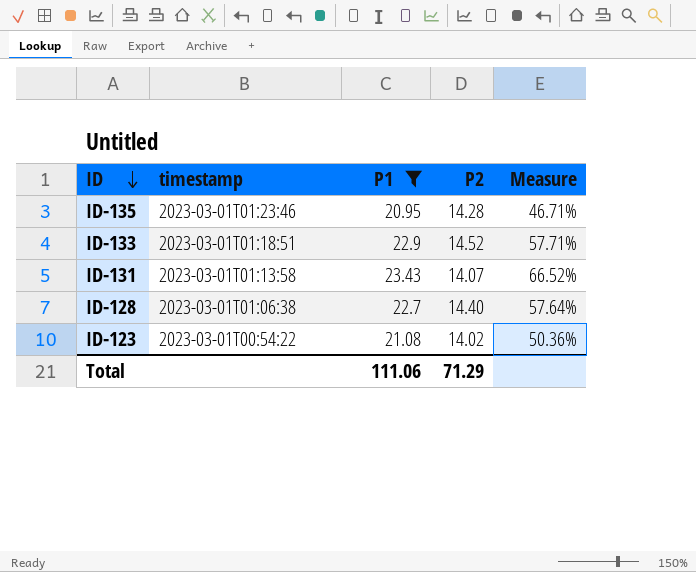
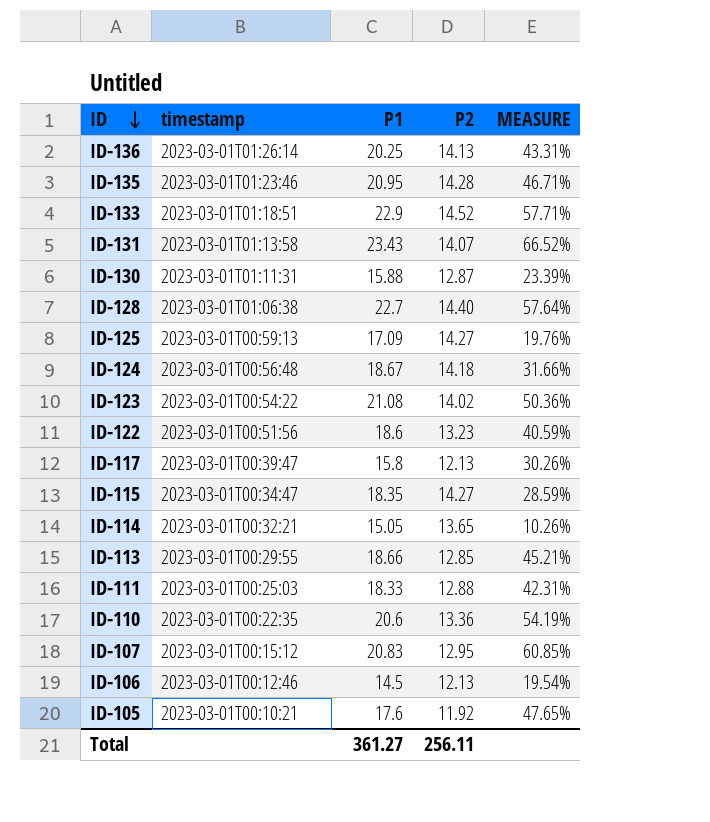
filter: P1 >= 20.95 -> none
column name: Measure -> MEASURE
Total | P1: 111.06 -> 361.27
Total | P2: 71.29 -> 256.11

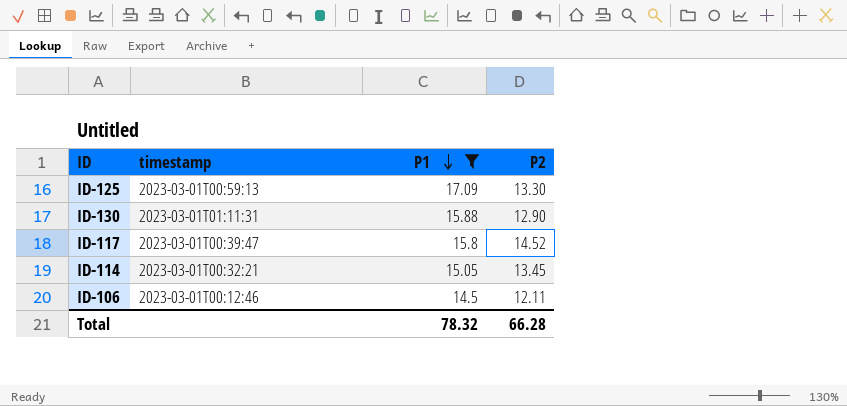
filter: none -> P1 <= 17.09
row order: ID descending -> P1 descending
column MEASURE | formula: ([P1] - [P2]) / [P2] -> none
ID-125 | P2: 14.27 -> 13.30
ID-130 | P2: 12.87 -> 12.90
ID-117 | P2: 12.13 -> 14.52
ID-114 | P2: 13.65 -> 13.45
ID-106 | P2: 12.13 -> 12.11
Total | P1: 361.27 -> 78.32
Total | P2: 256.11 -> 66.28

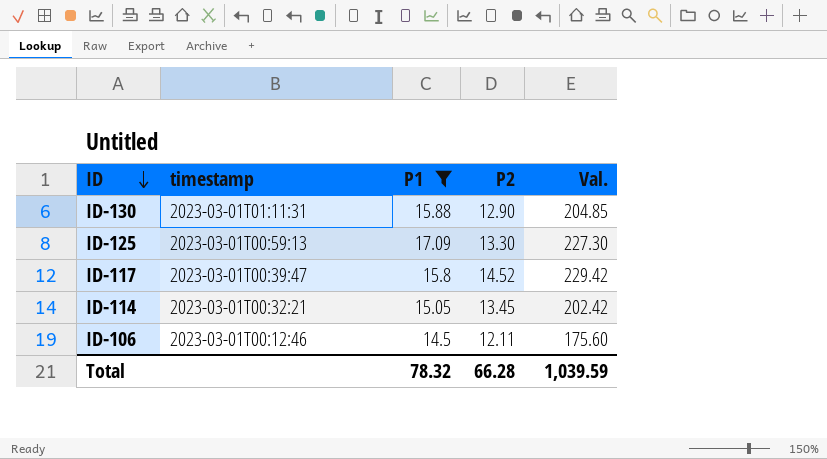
row order: P1 descending -> ID descending
column Val. | formula: none -> [P1] * [P2]

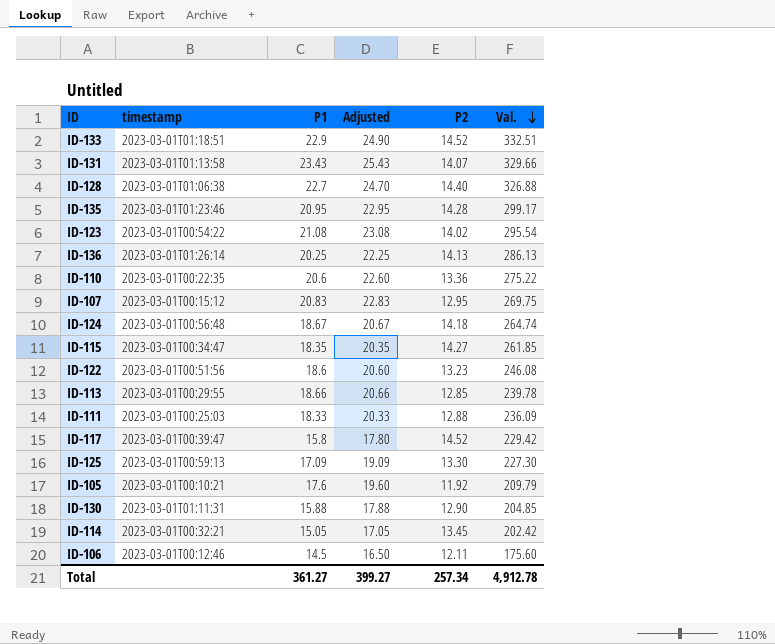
filter: P1 <= 17.09 -> none
row order: ID descending -> Val. descending
column Adjusted | formula: none -> [P1] + 2
Total | P1: 78.32 -> 361.27
Total | P2: 66.28 -> 257.34
Total | Val.: 1,039.59 -> 4,912.78

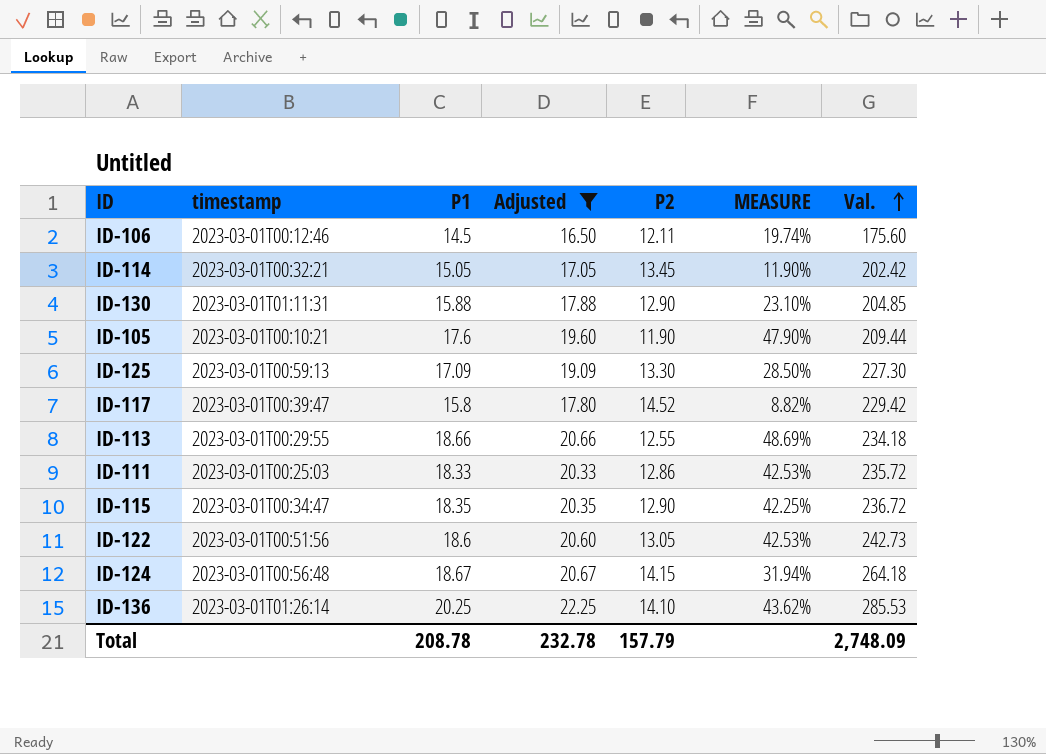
filter: none -> Adjusted <= 22.25
row order: Val. descending -> Val. ascending
column MEASURE | formula: none -> ([P1] - [P2]) / [P2]
ID-105 | P2: 11.92 -> 11.90
ID-105 | Val.: 209.79 -> 209.44
ID-113 | P2: 12.85 -> 12.55
ID-113 | Val.: 239.78 -> 234.18
ID-111 | P2: 12.88 -> 12.86
ID-111 | Val.: 236.09 -> 235.72
ID-115 | P2: 14.27 -> 12.90
ID-115 | Val.: 261.85 -> 236.72
ID-122 | P2: 13.23 -> 13.05
ID-122 | Val.: 246.08 -> 242.73
ID-124 | P2: 14.18 -> 14.15
ID-124 | Val.: 264.74 -> 264.18
ID-136 | P2: 14.13 -> 14.10
ID-136 | Val.: 286.13 -> 285.53
Total | P1: 361.27 -> 208.78
Total | Adjusted: 399.27 -> 232.78
Total | P2: 257.34 -> 157.79
Total | Val.: 4,912.78 -> 2,748.09

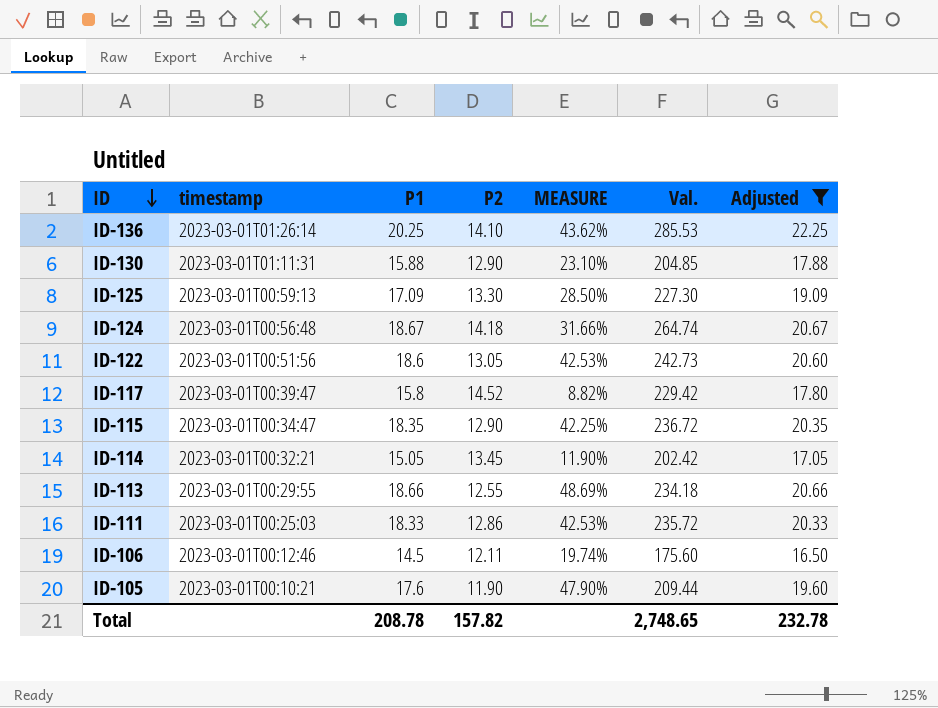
row order: Val. ascending -> ID descending
column Adjusted | position: 4 -> 7
ID-124 | P2: 14.15 -> 14.18
ID-124 | MEASURE: 31.94% -> 31.66%
ID-124 | Val.: 264.18 -> 264.74
Total | P2: 157.79 -> 157.82
Total | Val.: 2,748.09 -> 2,748.65

